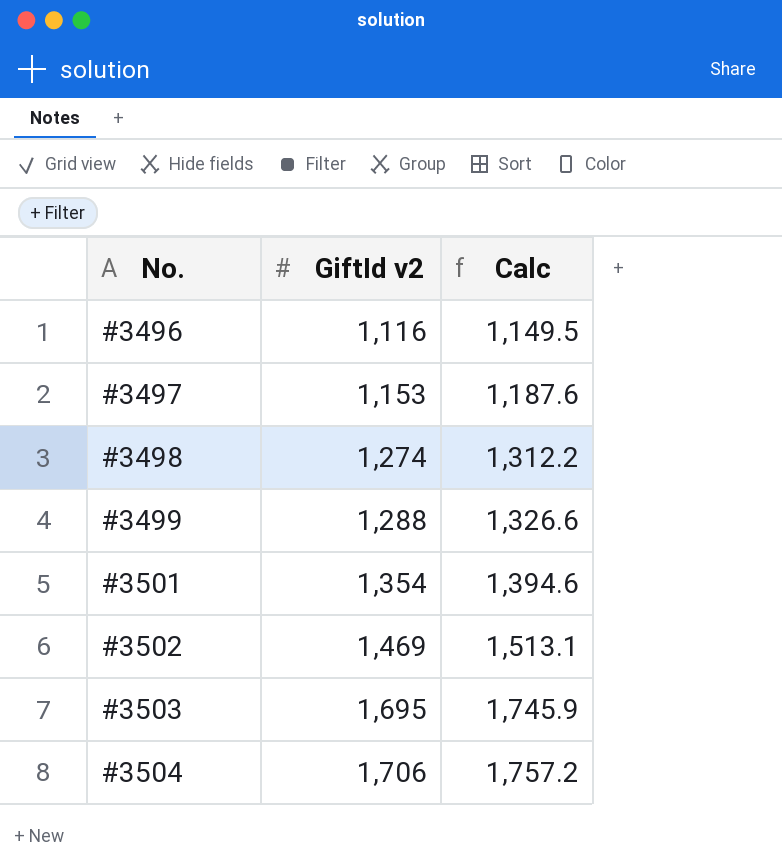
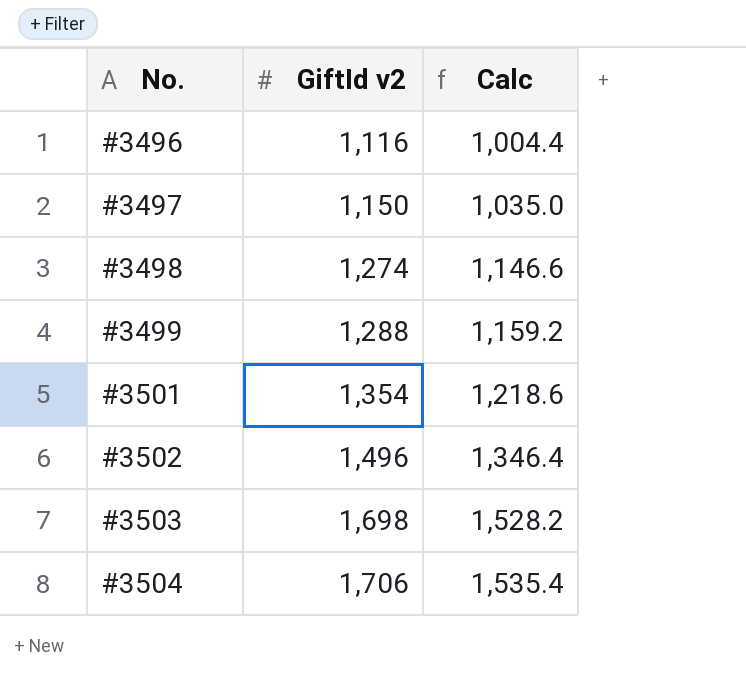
column Calc | formula: [GiftId v2] * 1.03 -> [GiftId v2] * 0.9
#3497 | GiftId v2: 1,153 -> 1,150
#3502 | GiftId v2: 1,469 -> 1,496
#3503 | GiftId v2: 1,695 -> 1,698

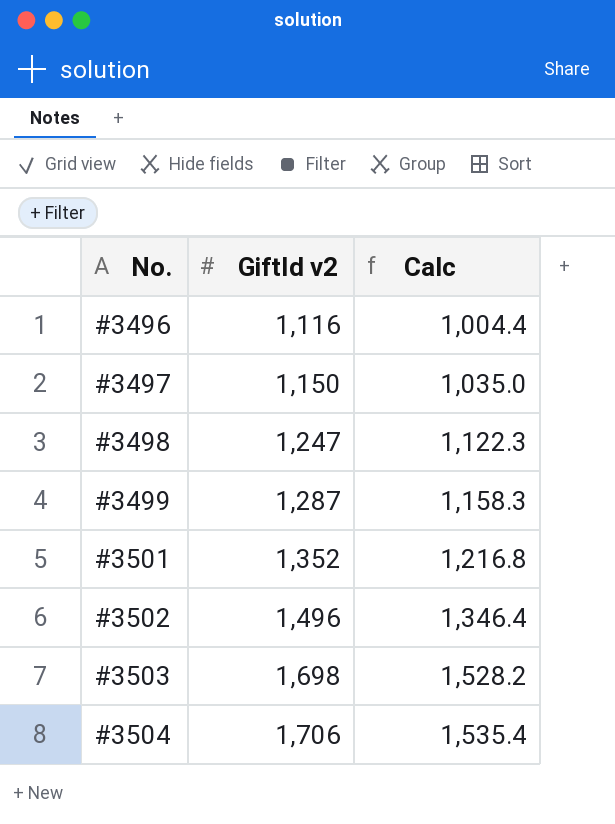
#3498 | GiftId v2: 1,274 -> 1,247
#3498 | Calc: 1,146.6 -> 1,122.3
#3499 | GiftId v2: 1,288 -> 1,287
#3499 | Calc: 1,159.2 -> 1,158.3
#3501 | GiftId v2: 1,354 -> 1,352
#3501 | Calc: 1,218.6 -> 1,216.8

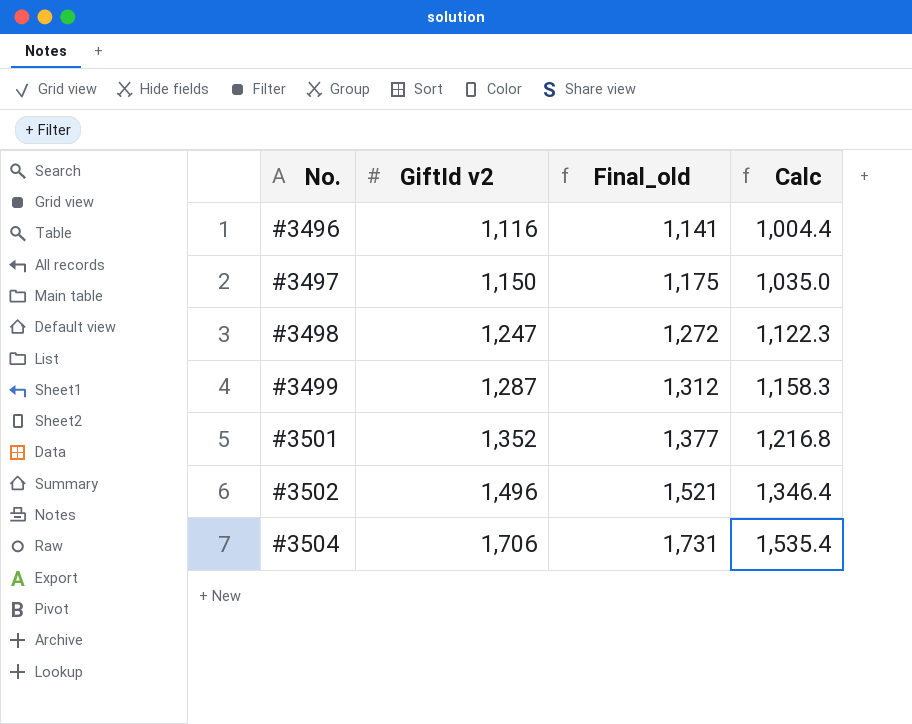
column Final_old | formula: none -> [GiftId v2] + 25
row #3503: 1,698 | 1,528.2 -> none

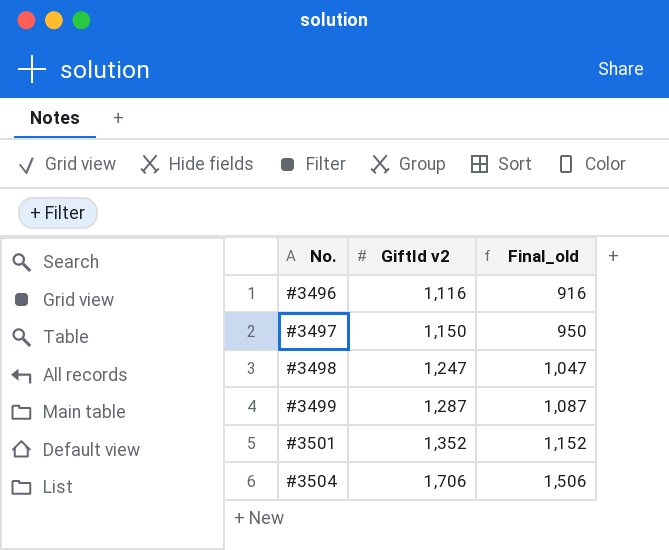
column Calc | formula: [GiftId v2] * 0.9 -> none
column Final_old | formula: [GiftId v2] + 25 -> [GiftId v2] - 200
row #3502: 1,496 | 1,521 | 1,346.4 -> none

